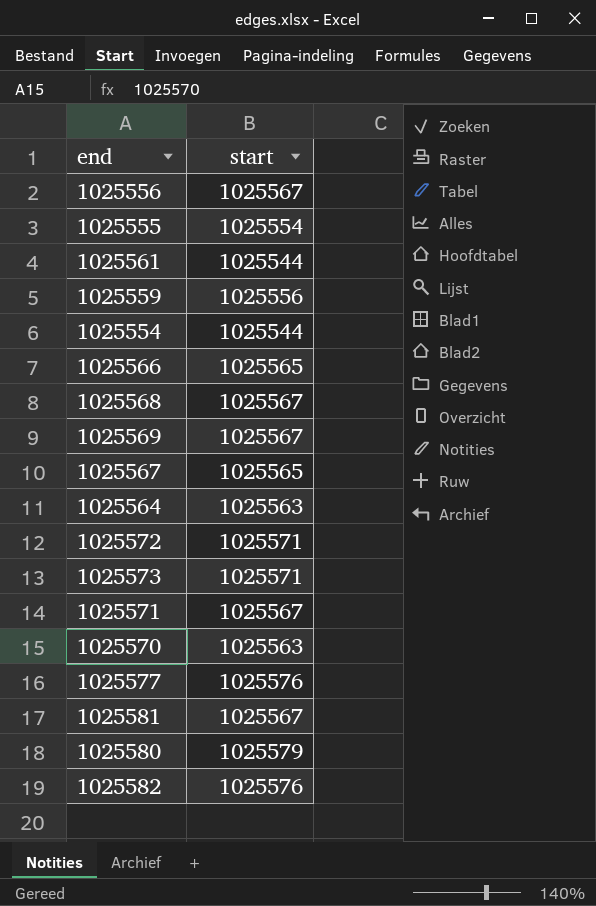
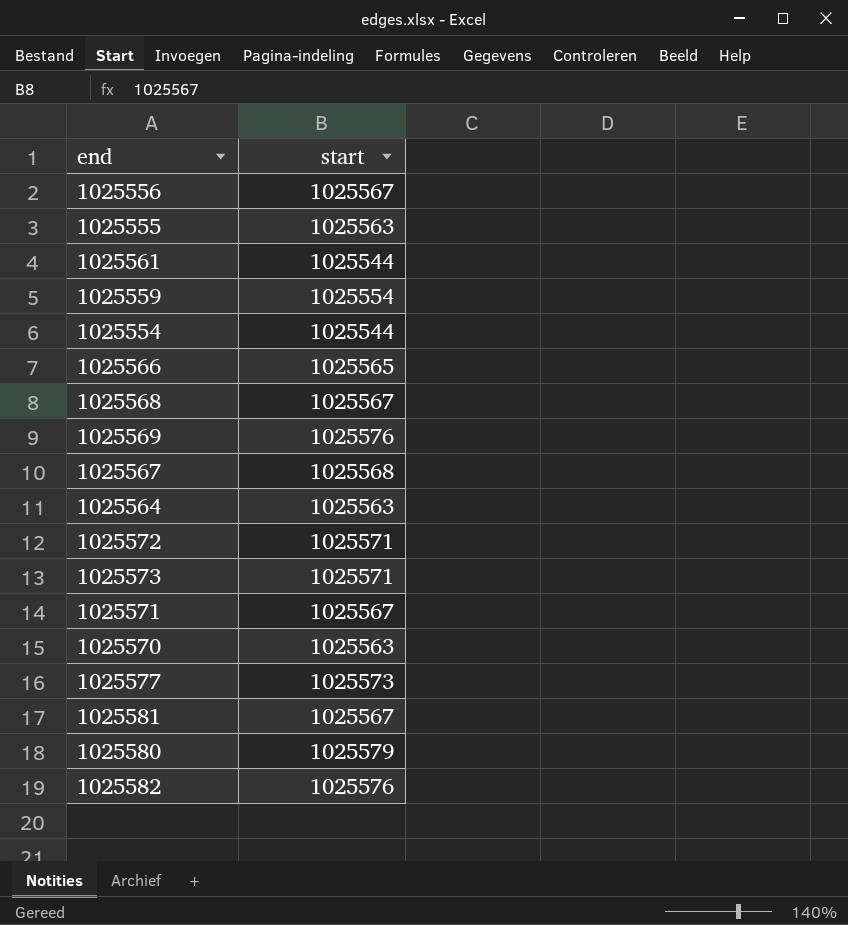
1025555 | start: 1025554 -> 1025563
1025559 | start: 1025556 -> 1025554
1025569 | start: 1025567 -> 1025576
1025567 | start: 1025565 -> 1025568
1025577 | start: 1025576 -> 1025573

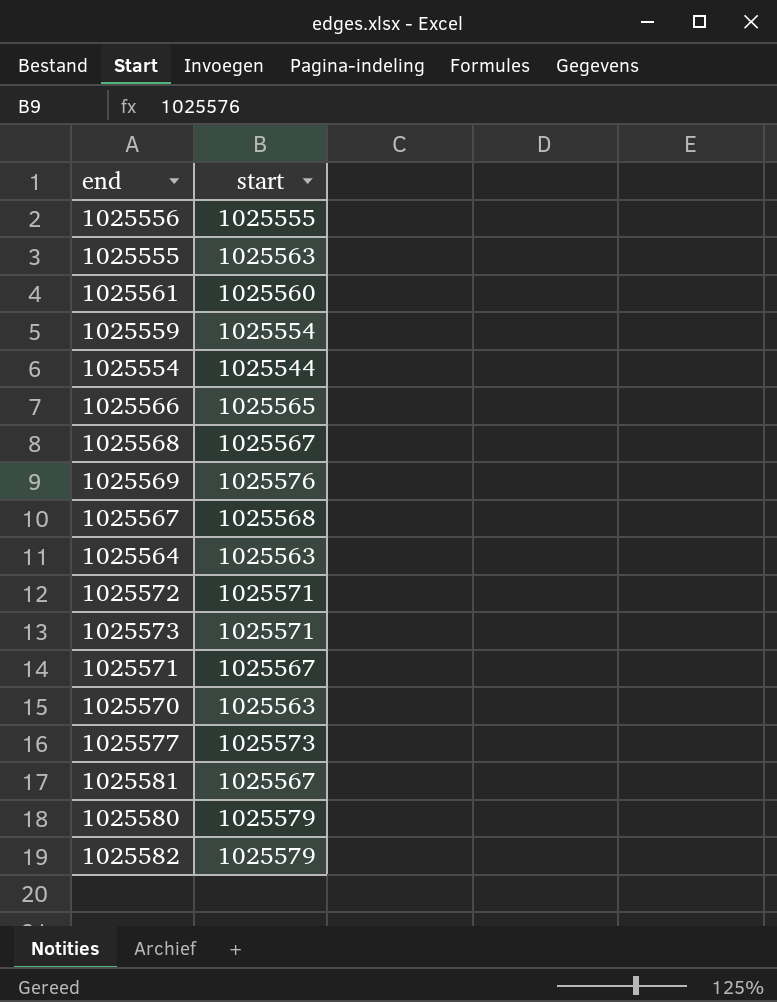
1025556 | start: 1025567 -> 1025555
1025561 | start: 1025544 -> 1025560
1025582 | start: 1025576 -> 1025579

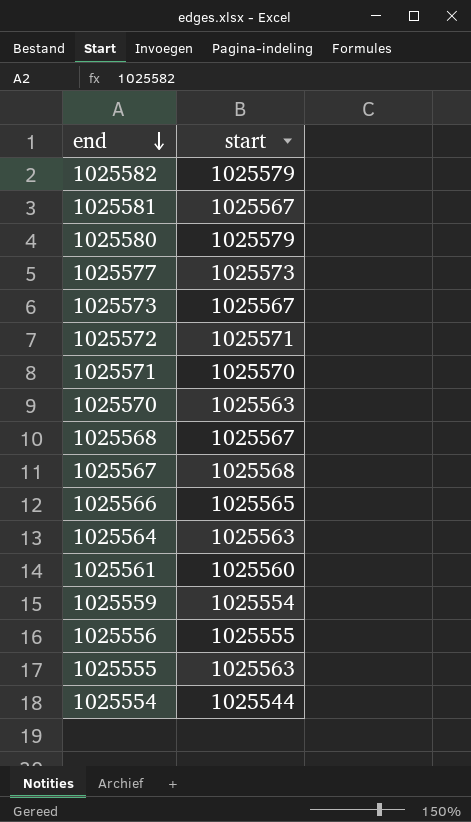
row order: none -> end descending
row 1025569: 1025576 -> none
1025573 | start: 1025571 -> 1025567
1025571 | start: 1025567 -> 1025570

